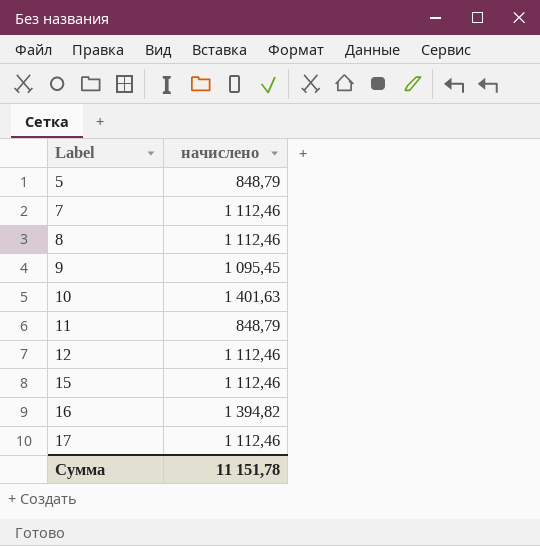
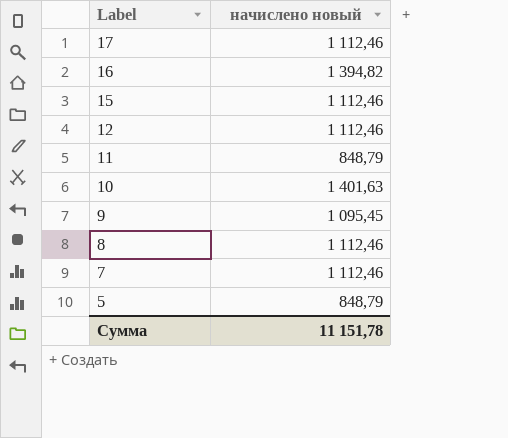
row order: Label ascending -> Label descending
column name: начислено -> начислено новый

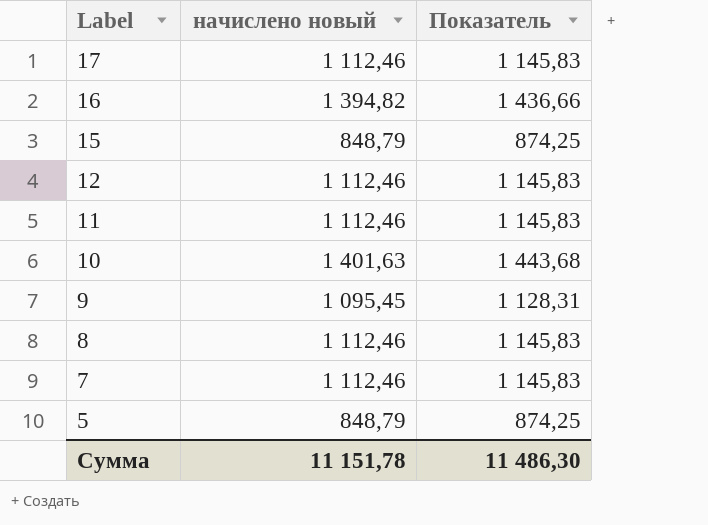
column Показатель | formula: none -> [начислено новый] * 1,03
15 | начислено новый: 1 112,46 -> 848,79
11 | начислено новый: 848,79 -> 1 112,46

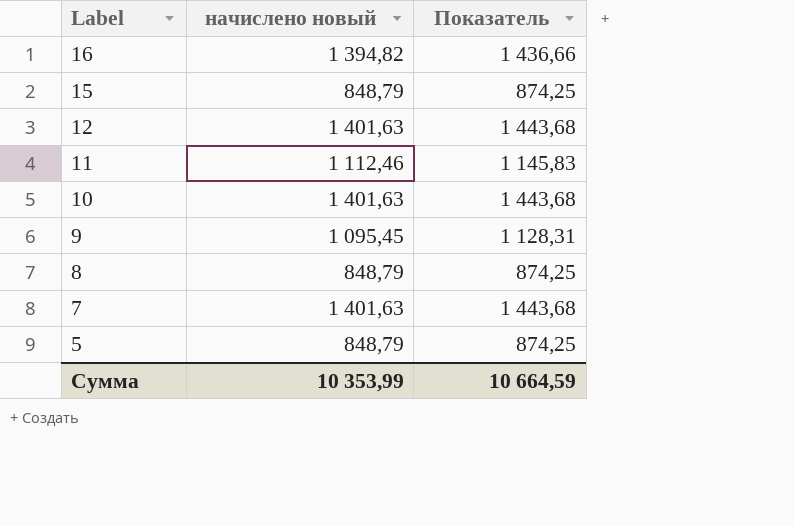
row 17: 1 112,46 | 1 145,83 -> none
12 | начислено новый: 1 112,46 -> 1 401,63
12 | Показатель: 1 145,83 -> 1 443,68
8 | начислено новый: 1 112,46 -> 848,79
8 | Показатель: 1 145,83 -> 874,25
7 | начислено новый: 1 112,46 -> 1 401,63
7 | Показатель: 1 145,83 -> 1 443,68
Сумма | начислено новый: 11 151,78 -> 10 353,99
Сумма | Показатель: 11 486,30 -> 10 664,59

